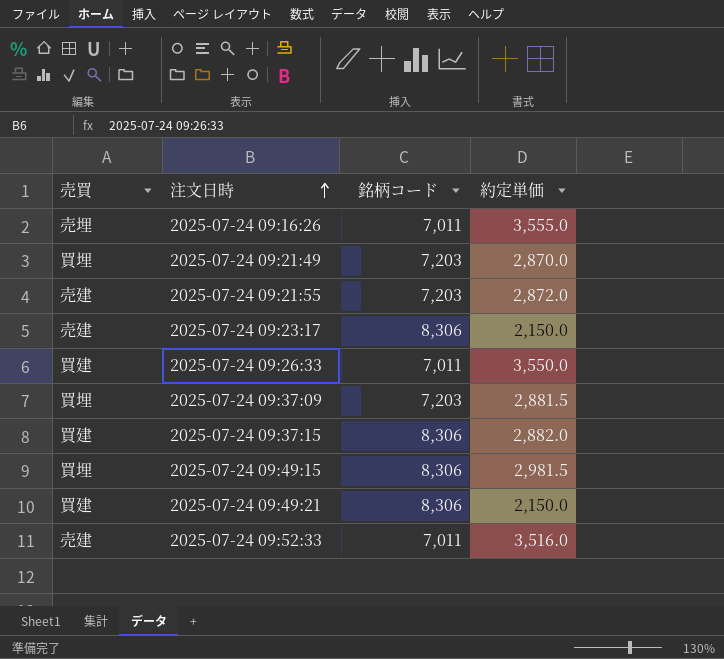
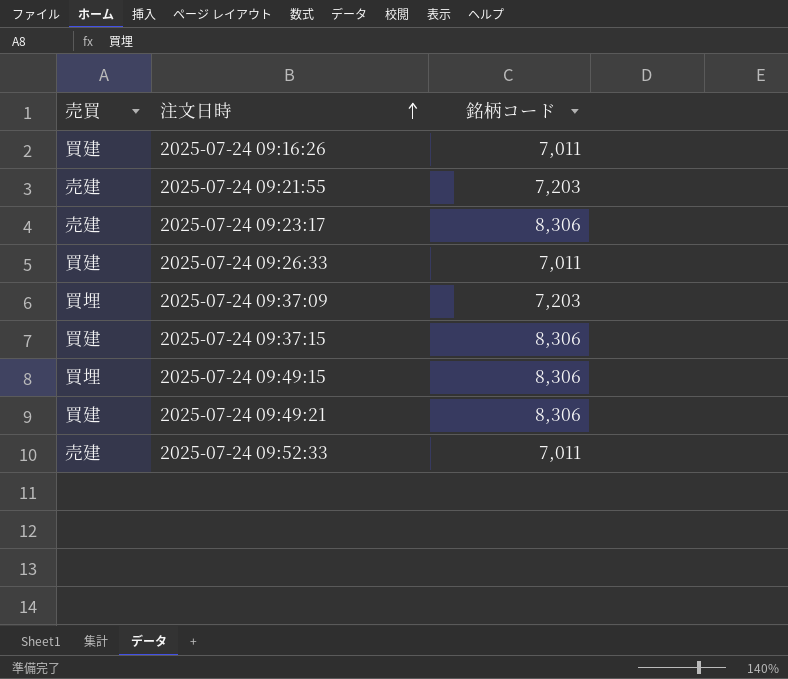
column 約定単価 | position: 4 -> none
row 2025-07-24 09:21:49: 買埋 | 7,203 | 2,870.0 -> none
2025-07-24 09:16:26 | 売買: 売埋 -> 買建

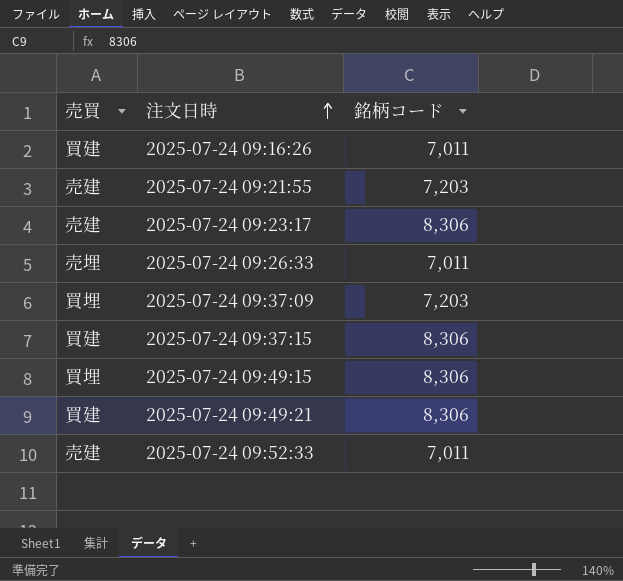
2025-07-24 09:26:33 | 売買: 買建 -> 売埋

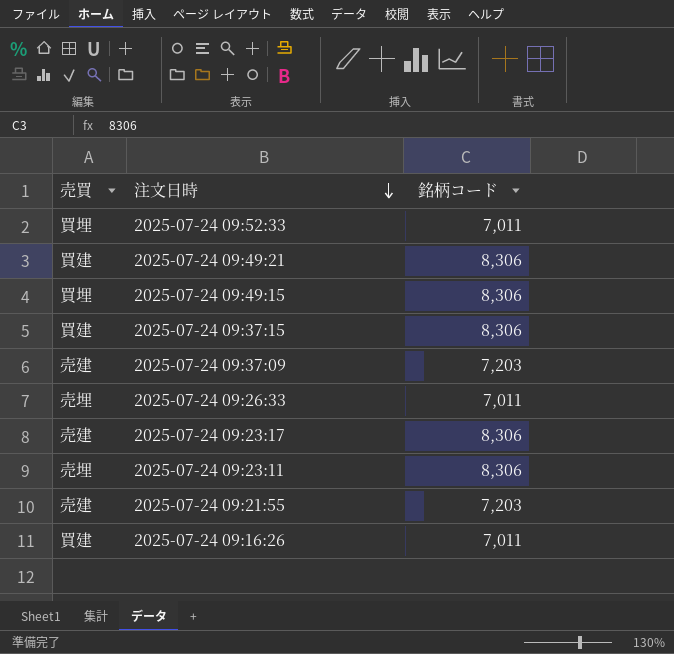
row order: 注文日時 ascending -> 注文日時 descending
2025-07-24 09:52:33 | 売買: 売建 -> 買埋
2025-07-24 09:37:09 | 売買: 買埋 -> 売建
row 2025-07-24 09:23:11: none -> 売埋 | 8,306

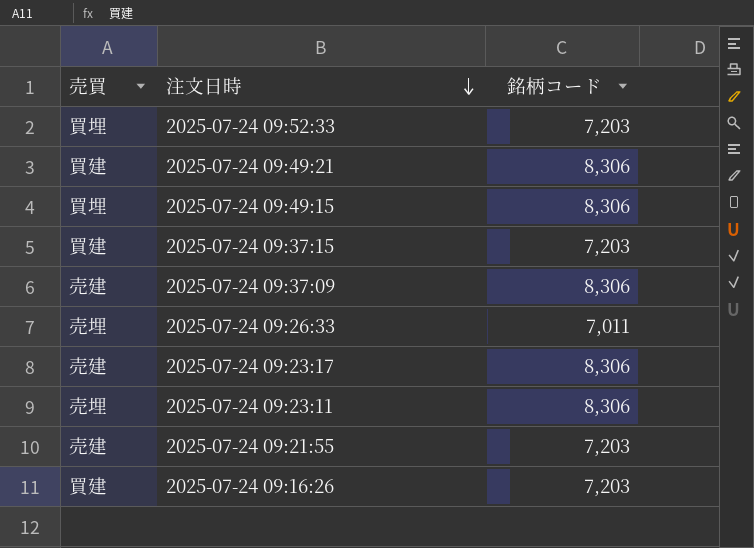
2025-07-24 09:52:33 | 銘柄コード: 7,011 -> 7,203
2025-07-24 09:37:15 | 銘柄コード: 8,306 -> 7,203
2025-07-24 09:37:09 | 銘柄コード: 7,203 -> 8,306
2025-07-24 09:16:26 | 銘柄コード: 7,011 -> 7,203

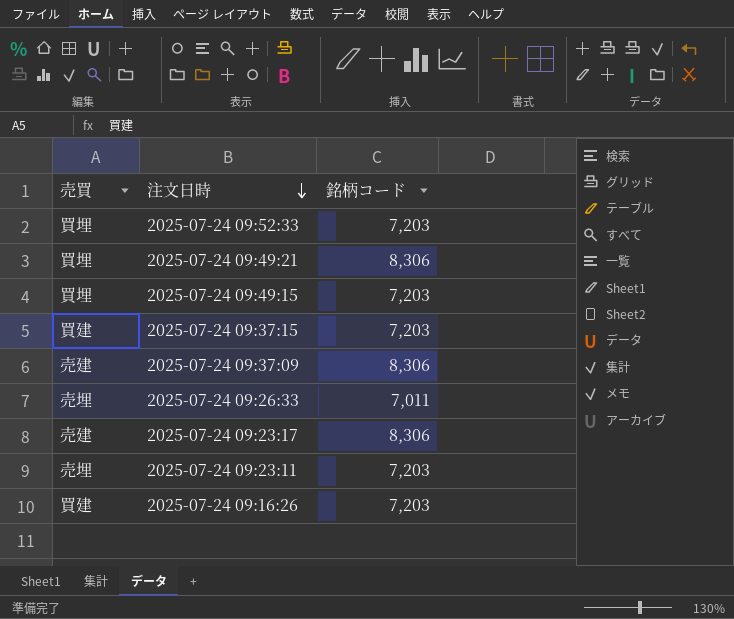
row 2025-07-24 09:21:55: 売建 | 7,203 -> none
2025-07-24 09:49:21 | 売買: 買建 -> 買埋
2025-07-24 09:49:15 | 銘柄コード: 8,306 -> 7,203
2025-07-24 09:23:11 | 銘柄コード: 8,306 -> 7,203

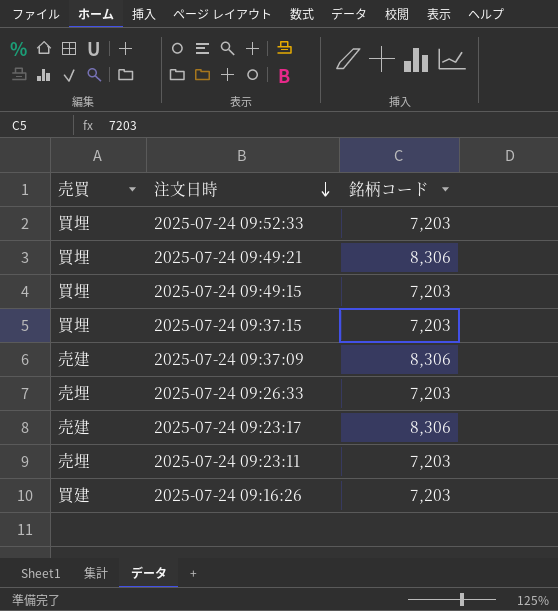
2025-07-24 09:37:15 | 売買: 買建 -> 買埋
2025-07-24 09:26:33 | 銘柄コード: 7,011 -> 7,203

